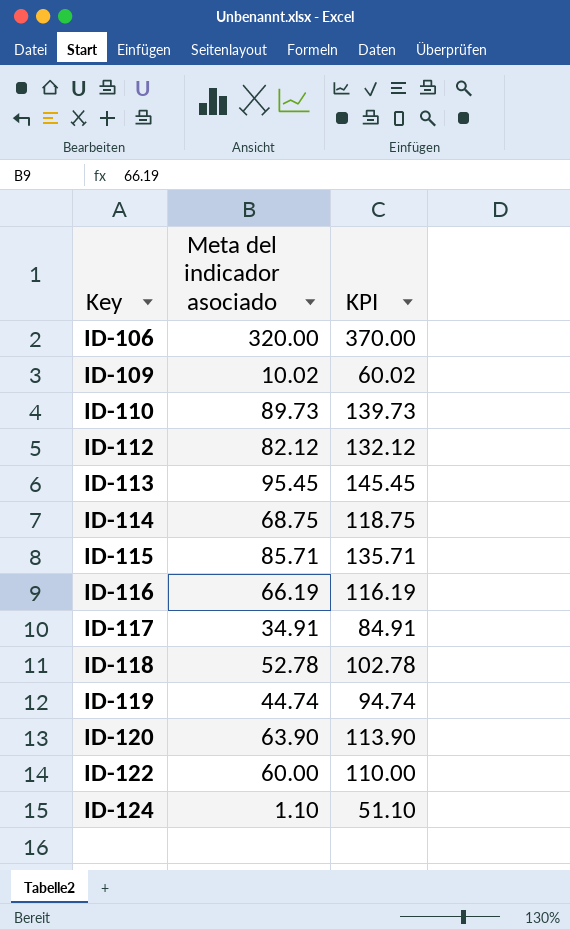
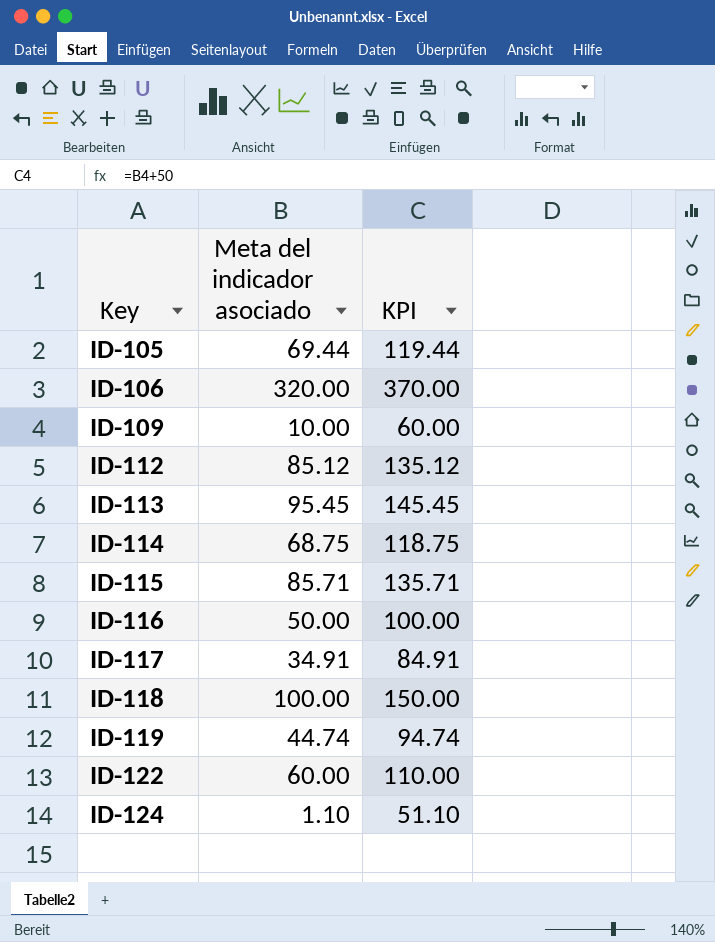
row ID-110: 89.73 | 139.73 -> none
row ID-120: 63.90 | 113.90 -> none
row ID-105: none -> 69.44 | 119.44
ID-109 | Meta del indicador asociado: 10.02 -> 10.00
ID-109 | KPI: 60.02 -> 60.00
ID-112 | Meta del indicador asociado: 82.12 -> 85.12
ID-112 | KPI: 132.12 -> 135.12
ID-116 | Meta del indicador asociado: 66.19 -> 50.00
ID-116 | KPI: 116.19 -> 100.00
ID-118 | Meta del indicador asociado: 52.78 -> 100.00
ID-118 | KPI: 102.78 -> 150.00

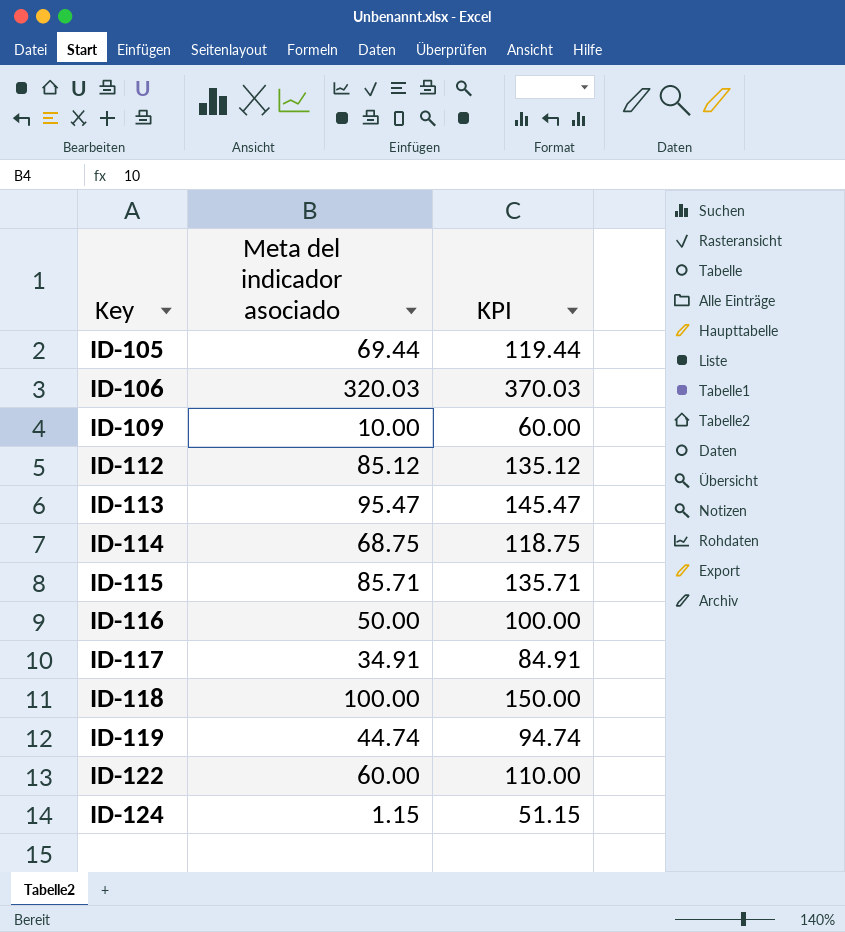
ID-106 | Meta del indicador asociado: 320.00 -> 320.03
ID-106 | KPI: 370.00 -> 370.03
ID-113 | Meta del indicador asociado: 95.45 -> 95.47
ID-113 | KPI: 145.45 -> 145.47
ID-124 | Meta del indicador asociado: 1.10 -> 1.15
ID-124 | KPI: 51.10 -> 51.15

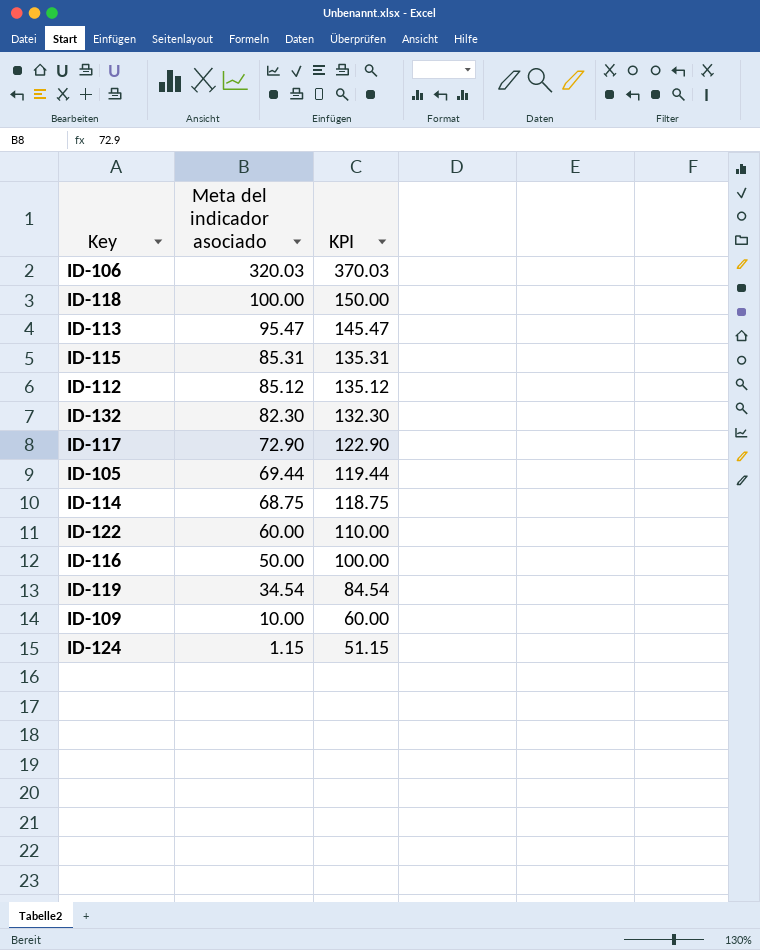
row order: Key ascending -> Meta del indicador asociado descending
ID-115 | Meta del indicador asociado: 85.71 -> 85.31
ID-115 | KPI: 135.71 -> 135.31
row ID-132: none -> 82.30 | 132.30
ID-117 | Meta del indicador asociado: 34.91 -> 72.90
ID-117 | KPI: 84.91 -> 122.90
ID-119 | Meta del indicador asociado: 44.74 -> 34.54
ID-119 | KPI: 94.74 -> 84.54

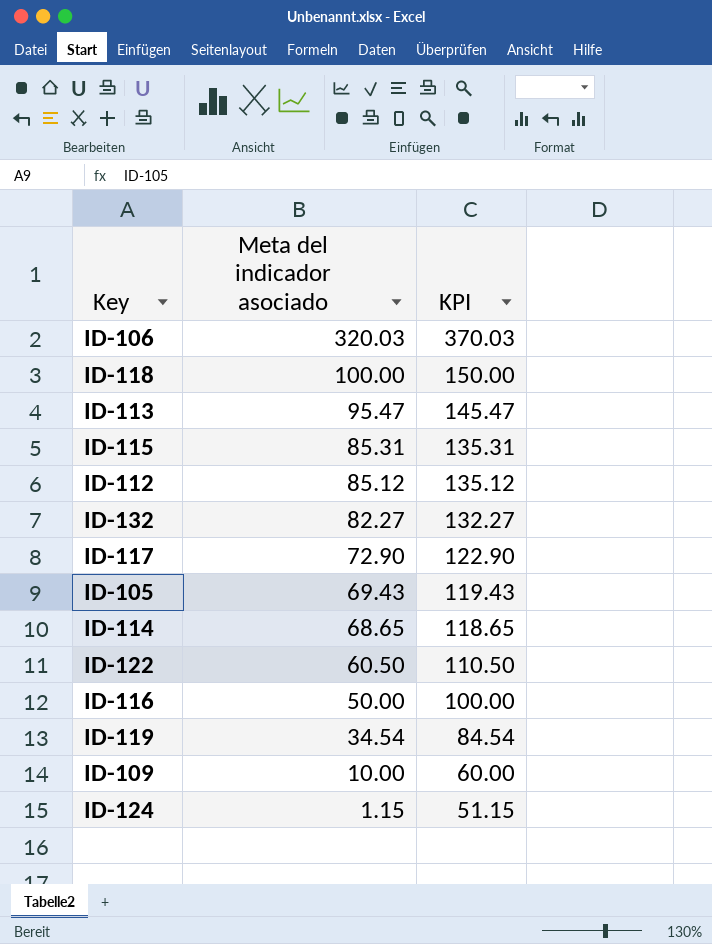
ID-132 | Meta del indicador asociado: 82.30 -> 82.27
ID-132 | KPI: 132.30 -> 132.27
ID-105 | Meta del indicador asociado: 69.44 -> 69.43
ID-105 | KPI: 119.44 -> 119.43
ID-114 | Meta del indicador asociado: 68.75 -> 68.65
ID-114 | KPI: 118.75 -> 118.65
ID-122 | Meta del indicador asociado: 60.00 -> 60.50
ID-122 | KPI: 110.00 -> 110.50

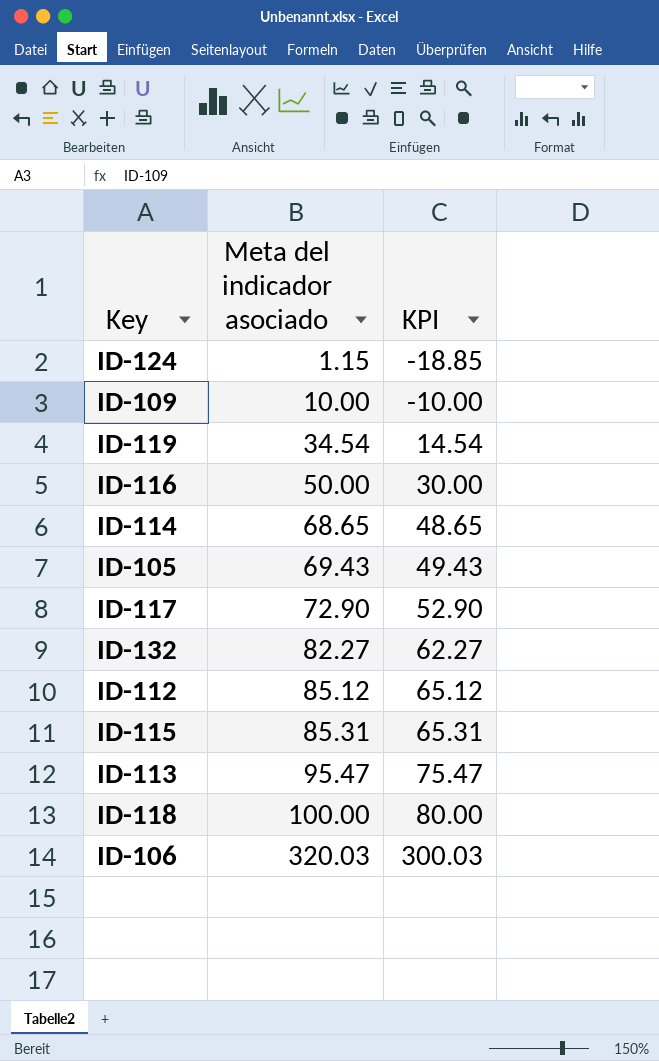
row order: Meta del indicador asociado descending -> Meta del indicador asociado ascending
column KPI | formula: [Meta del indicador asociado] + 50 -> [Meta del indicador asociado] - 20
row ID-122: 60.50 | 110.50 -> none

